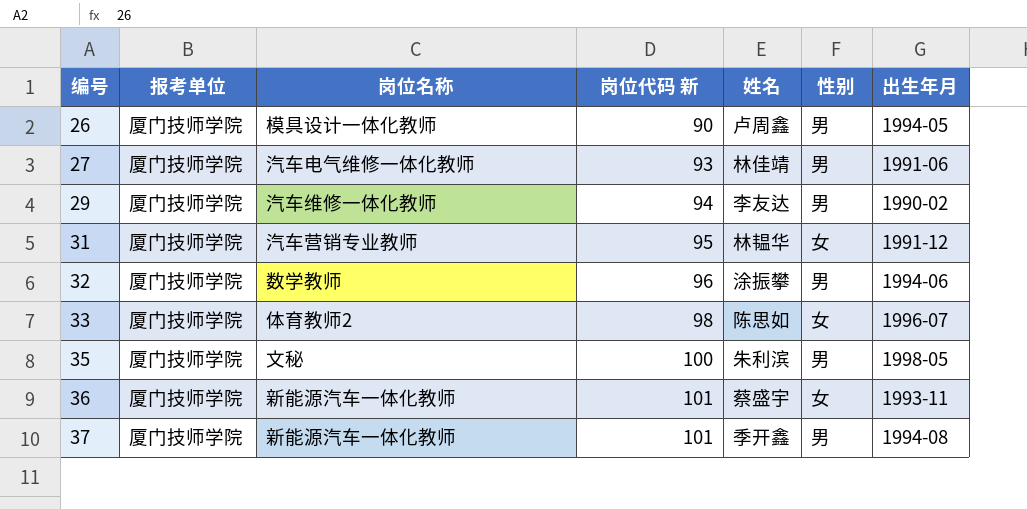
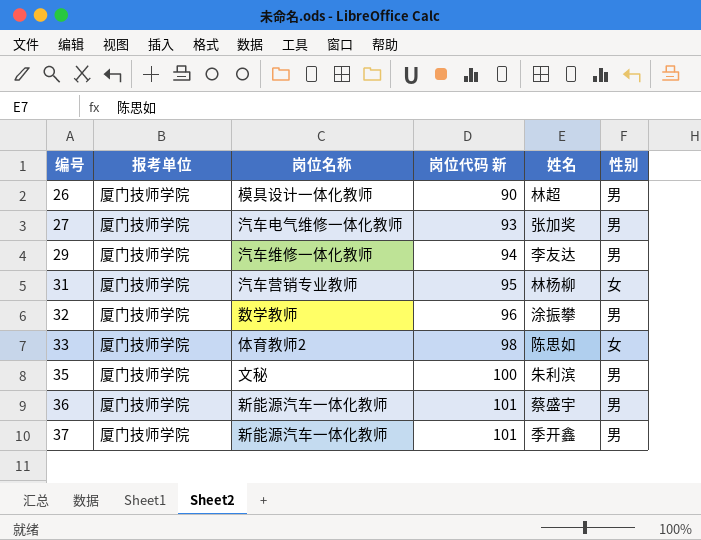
column 出生年月 | position: 7 -> none
26 | 姓名: 卢周鑫 -> 林超
27 | 姓名: 林佳靖 -> 张加奖
31 | 姓名: 林韫华 -> 林杨柳
36 | 性别: 女 -> 男

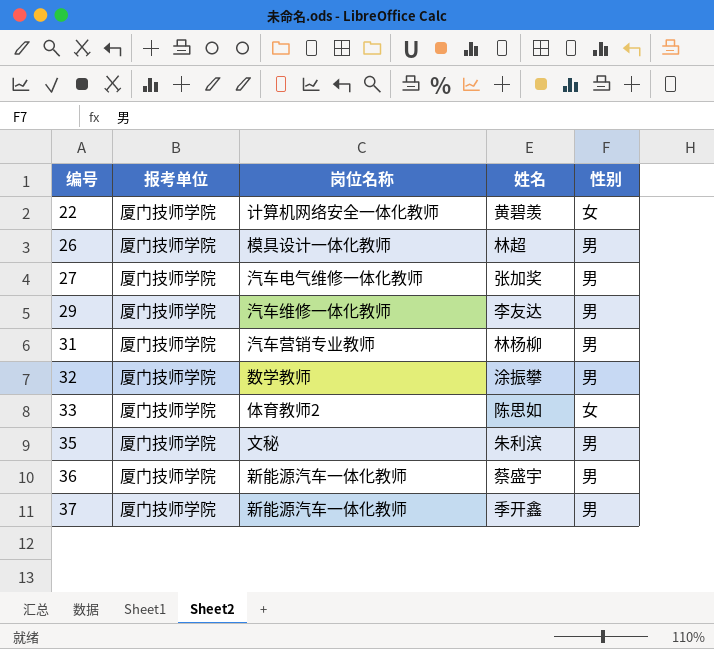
column 岗位代码 新 | position: 4 -> none
row 22: none -> 厦门技师学院 | 计算机网络安全一体化教师 | 黄碧羡 | 女
31 | 性别: 女 -> 男

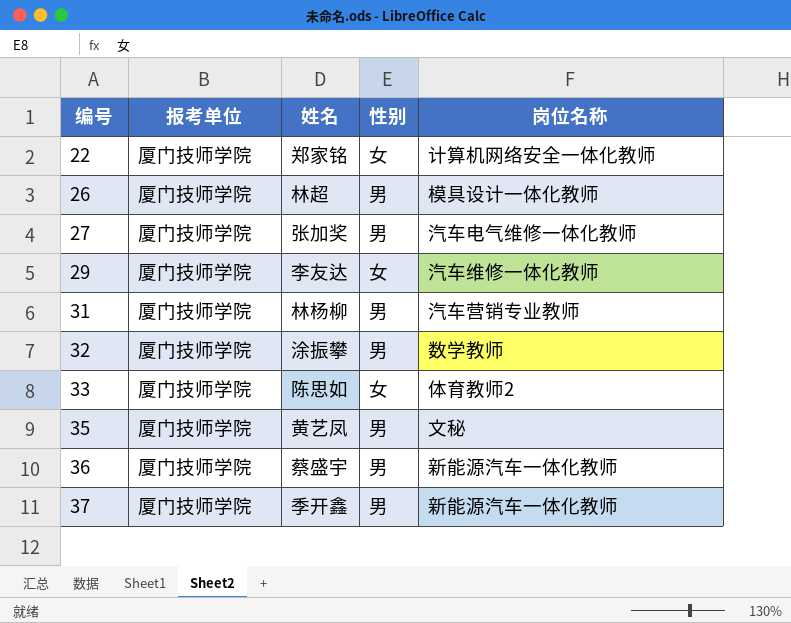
column 岗位名称 | position: 3 -> 5
22 | 姓名: 黄碧羡 -> 郑家铭
29 | 性别: 男 -> 女
35 | 姓名: 朱利滨 -> 黄艺凤

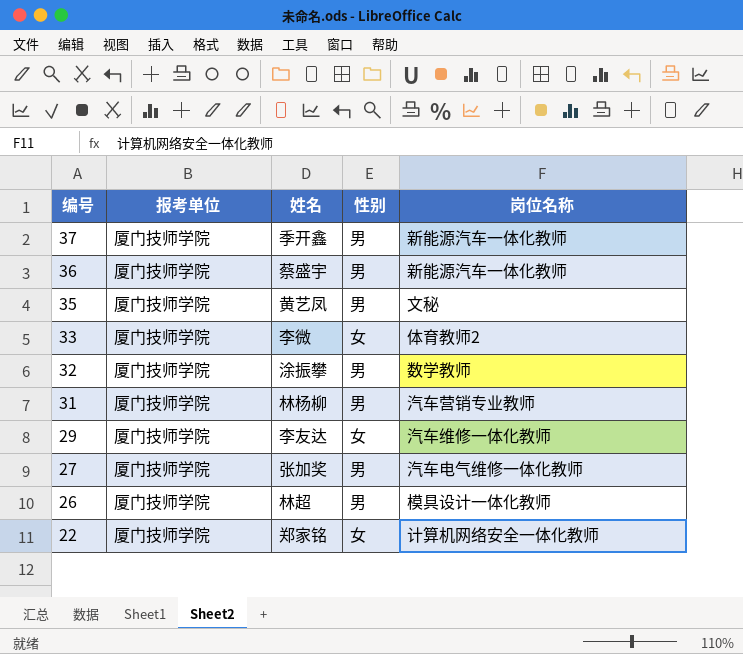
row order: 编号 ascending -> 编号 descending
33 | 姓名: 陈思如 -> 李微

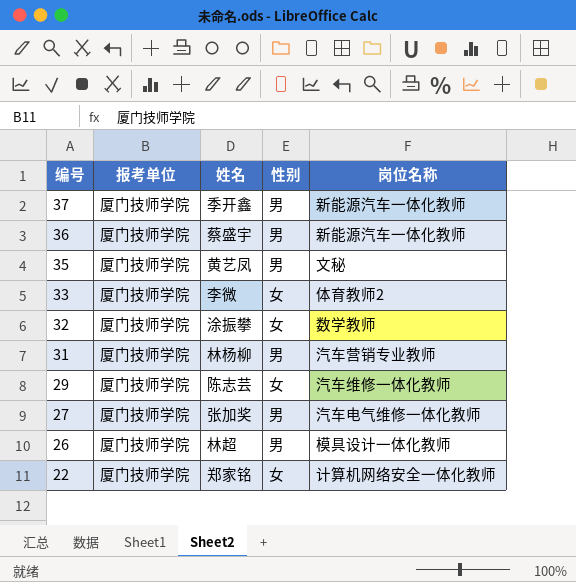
32 | 性别: 男 -> 女
29 | 姓名: 李友达 -> 陈志芸

